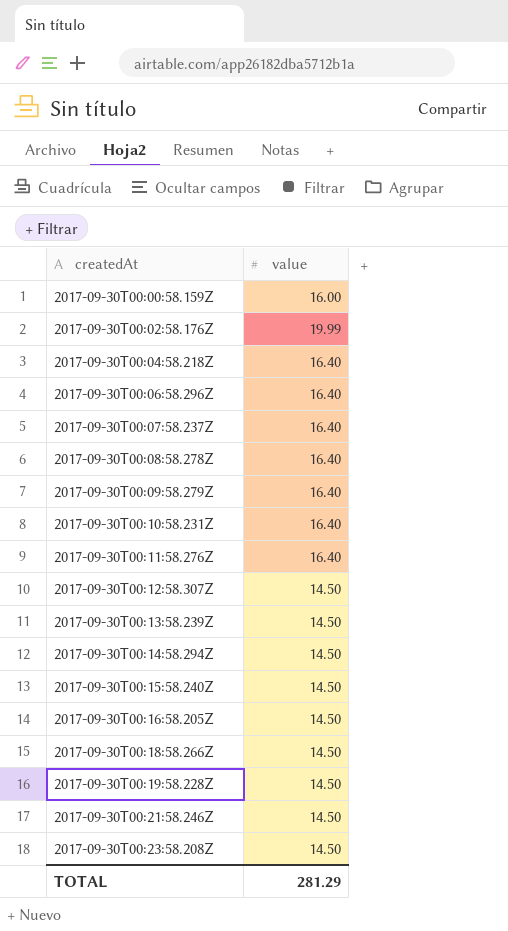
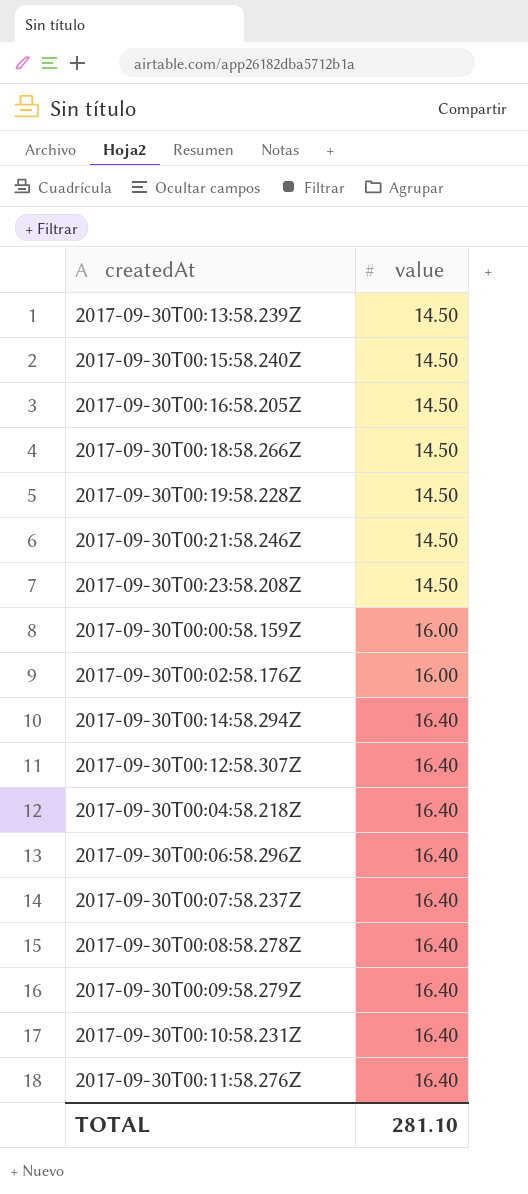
row order: createdAt ascending -> value ascending
2017-09-30T00:02:58.176Z | value: 19.99 -> 16.00
2017-09-30T00:14:58.294Z | value: 14.50 -> 16.40
2017-09-30T00:12:58.307Z | value: 14.50 -> 16.40
TOTAL | value: 281.29 -> 281.10

